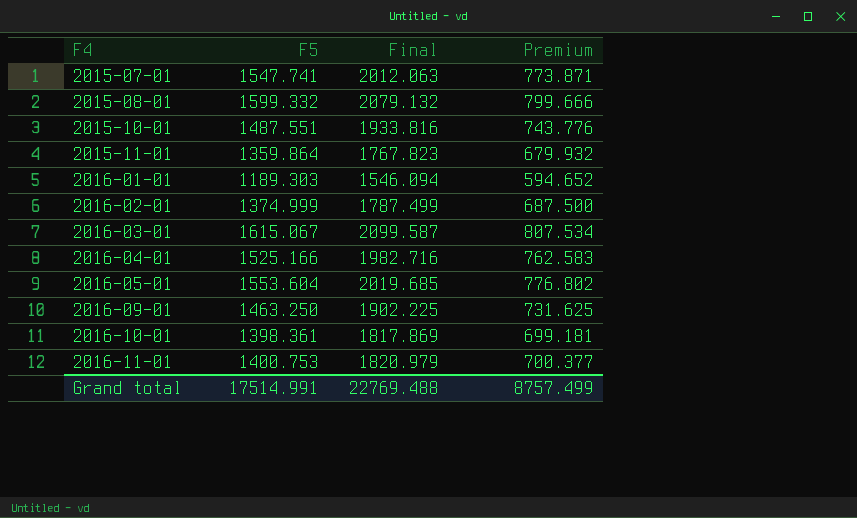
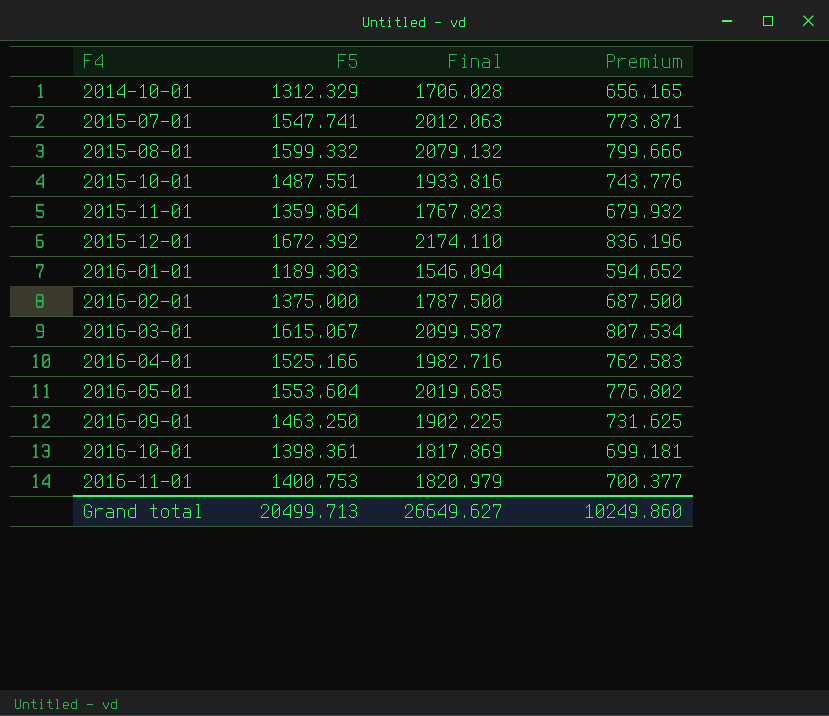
row 2014-10-01: none -> 1312.329 | 1706.028 | 656.165
row 2015-12-01: none -> 1672.392 | 2174.110 | 836.196
2016-02-01 | F5: 1374.999 -> 1375.000
2016-02-01 | Final: 1787.499 -> 1787.500
Grand total | F5: 17514.991 -> 20499.713
Grand total | Final: 22769.488 -> 26649.627
Grand total | Premium: 8757.499 -> 10249.860

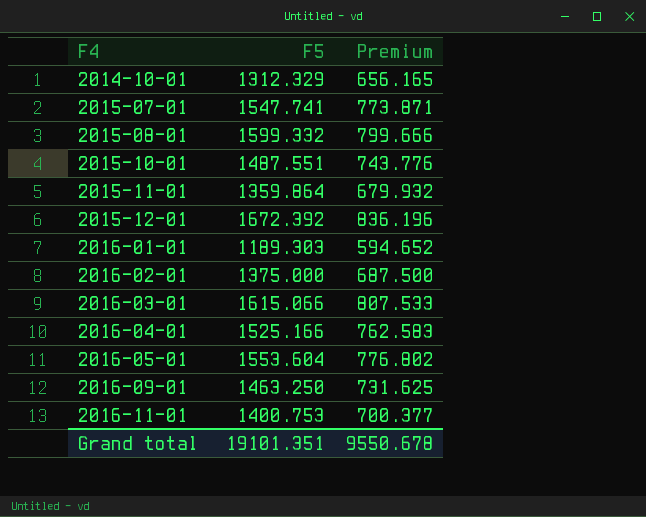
column Final | formula: [F5] * 1.3 -> none
row 2016-10-01: 1398.361 | 1817.869 | 699.181 -> none
2016-03-01 | F5: 1615.067 -> 1615.066
2016-03-01 | Premium: 807.534 -> 807.533
Grand total | F5: 20499.713 -> 19101.351
Grand total | Premium: 10249.860 -> 9550.678

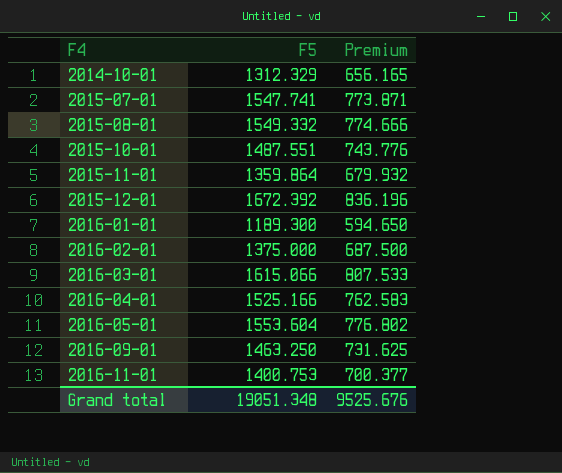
2015-08-01 | F5: 1599.332 -> 1549.332
2015-08-01 | Premium: 799.666 -> 774.666
2016-01-01 | F5: 1189.303 -> 1189.300
2016-01-01 | Premium: 594.652 -> 594.650
Grand total | F5: 19101.351 -> 19051.348
Grand total | Premium: 9550.678 -> 9525.676

